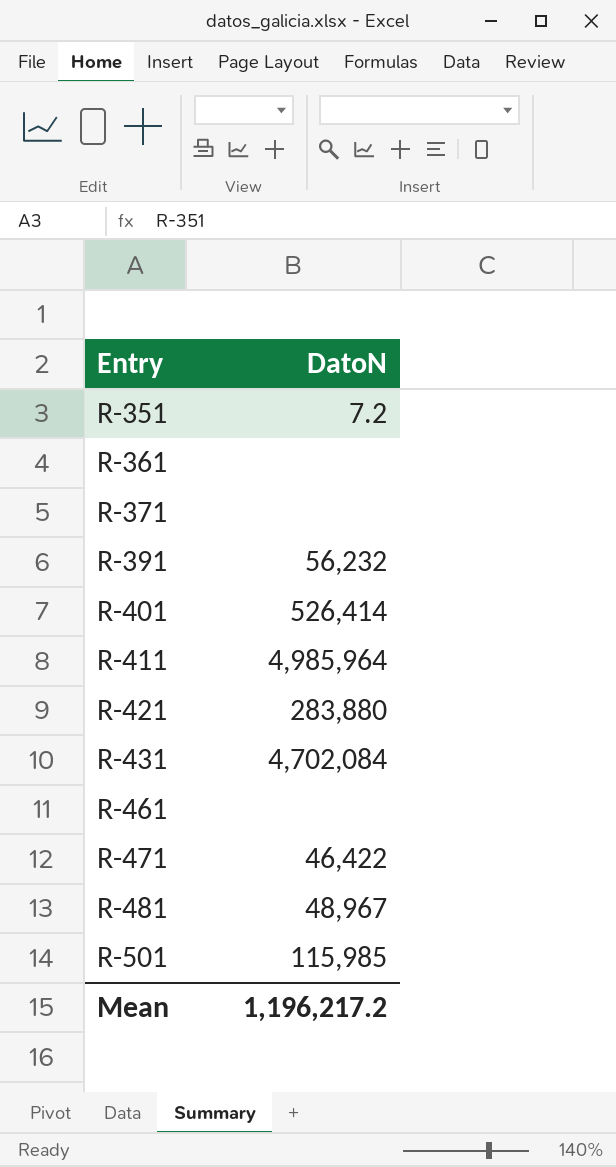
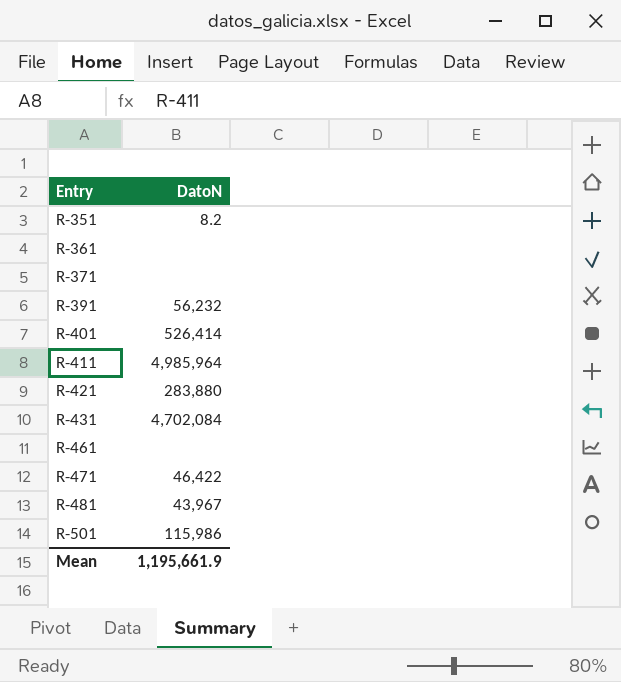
R-351 | DatoN: 7.2 -> 8.2
R-481 | DatoN: 48,967 -> 43,967
R-501 | DatoN: 115,985 -> 115,986
Mean | DatoN: 1,196,217.2 -> 1,195,661.9

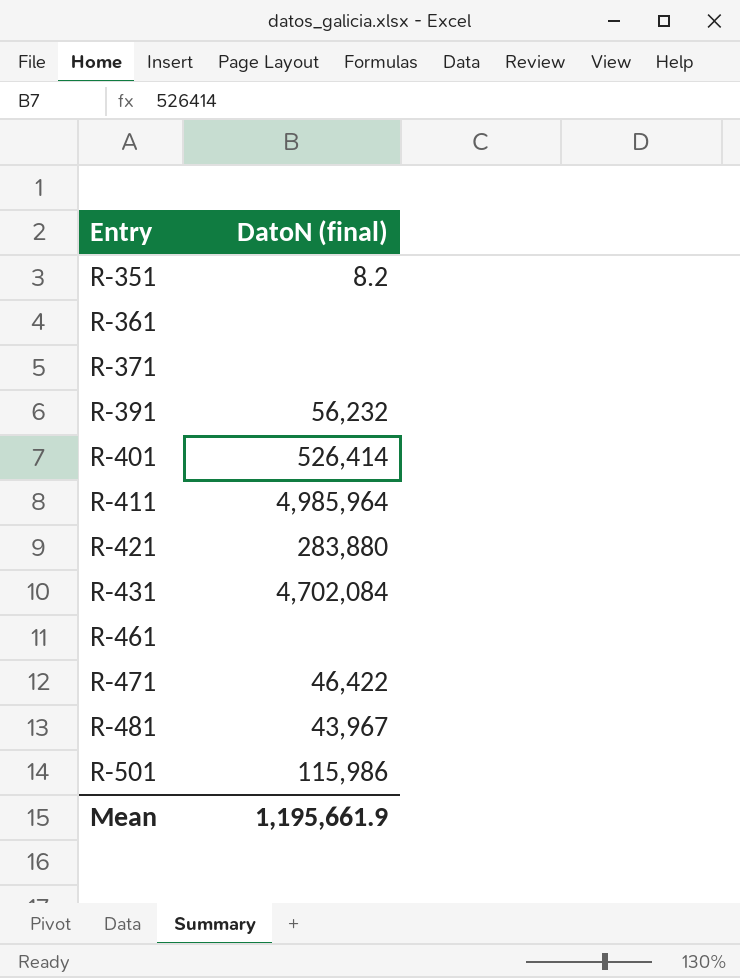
column name: DatoN -> DatoN (final)

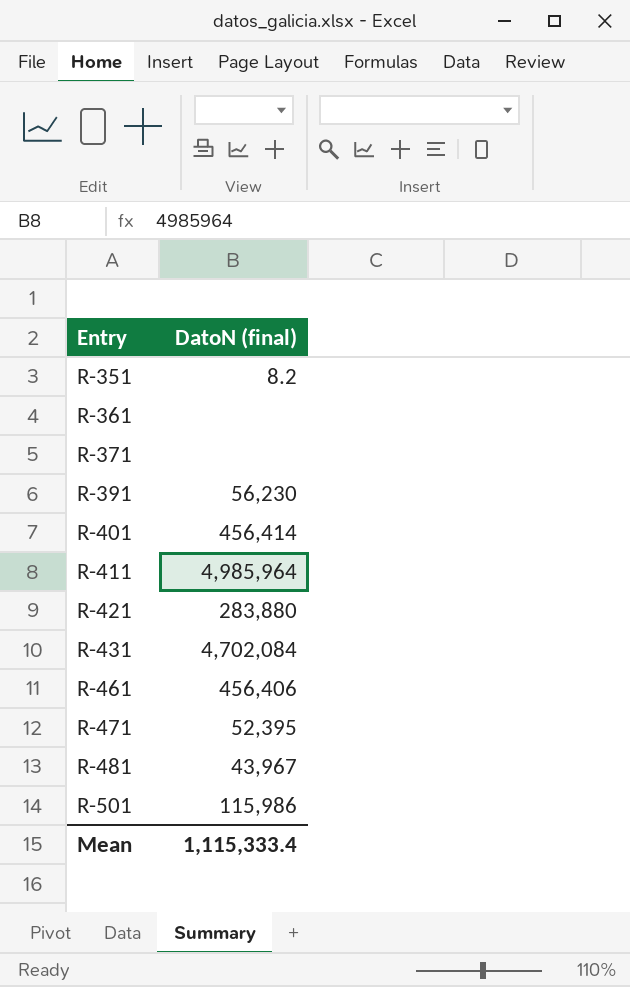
R-391 | DatoN (final): 56,232 -> 56,230
R-401 | DatoN (final): 526,414 -> 456,414
R-461 | DatoN (final): none -> 456,406
R-471 | DatoN (final): 46,422 -> 52,395
Mean | DatoN (final): 1,195,661.9 -> 1,115,333.4

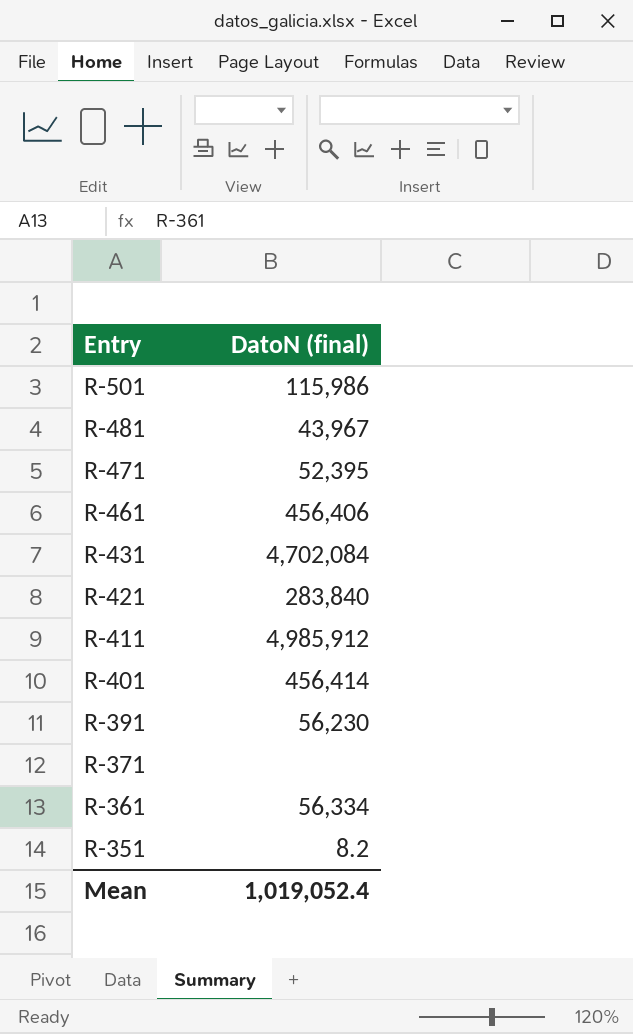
row order: Entry ascending -> Entry descending
R-421 | DatoN (final): 283,880 -> 283,840
R-411 | DatoN (final): 4,985,964 -> 4,985,912
R-361 | DatoN (final): none -> 56,334
Mean | DatoN (final): 1,115,333.4 -> 1,019,052.4

